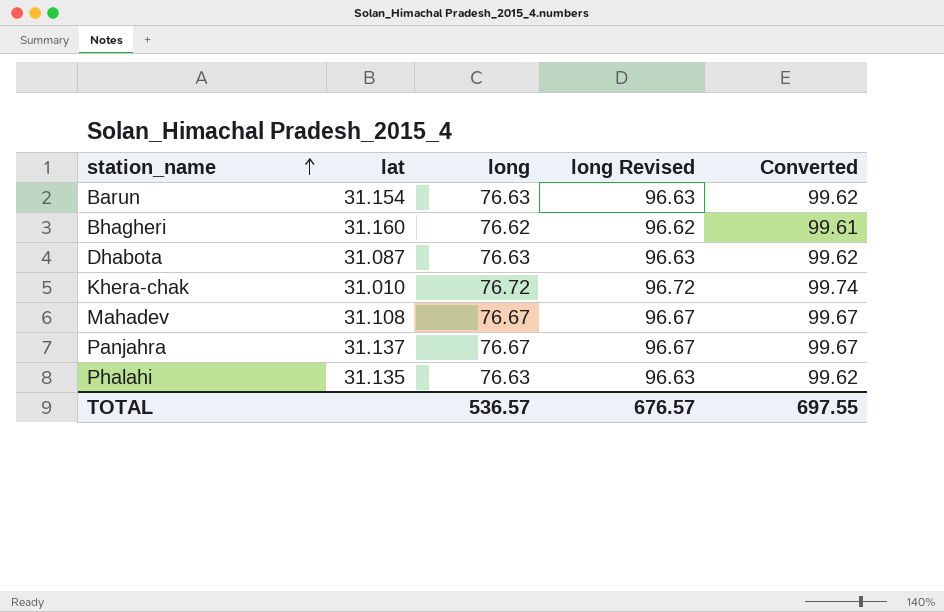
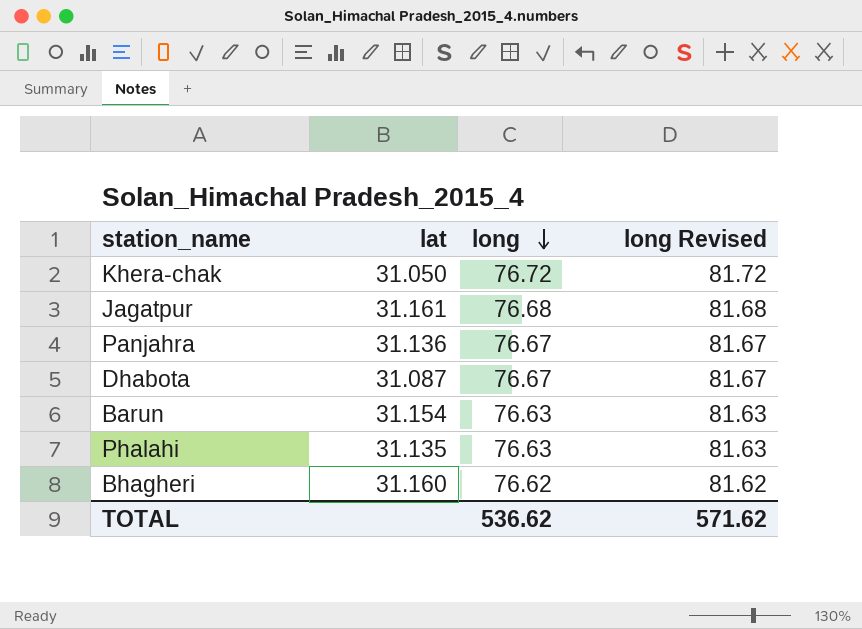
row order: station_name ascending -> long descending
column Converted | formula: [long] * 1.3 -> none
column long Revised | formula: [long] + 20 -> [long] + 5
row Mahadev: 31.108 | 76.67 | 96.67 | 99.67 -> none
Khera-chak | lat: 31.010 -> 31.050
row Jagatpur: none -> 31.161 | 76.68 | 81.68
Panjahra | lat: 31.137 -> 31.136
Dhabota | long: 76.63 -> 76.67
TOTAL | long: 536.57 -> 536.62
TOTAL | long Revised: 676.57 -> 571.62

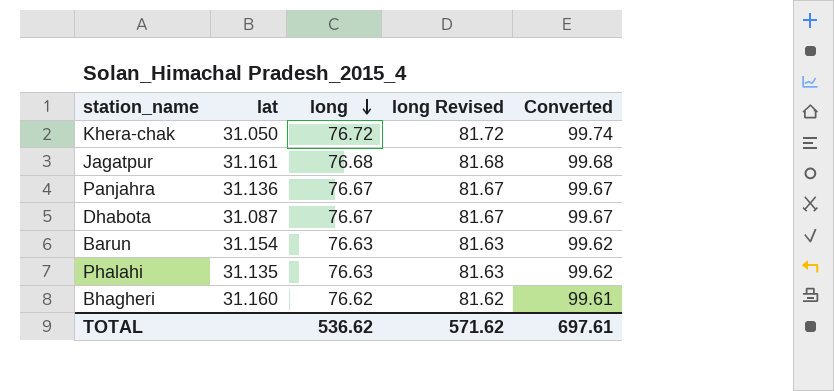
column Converted | formula: none -> [long] * 1.3

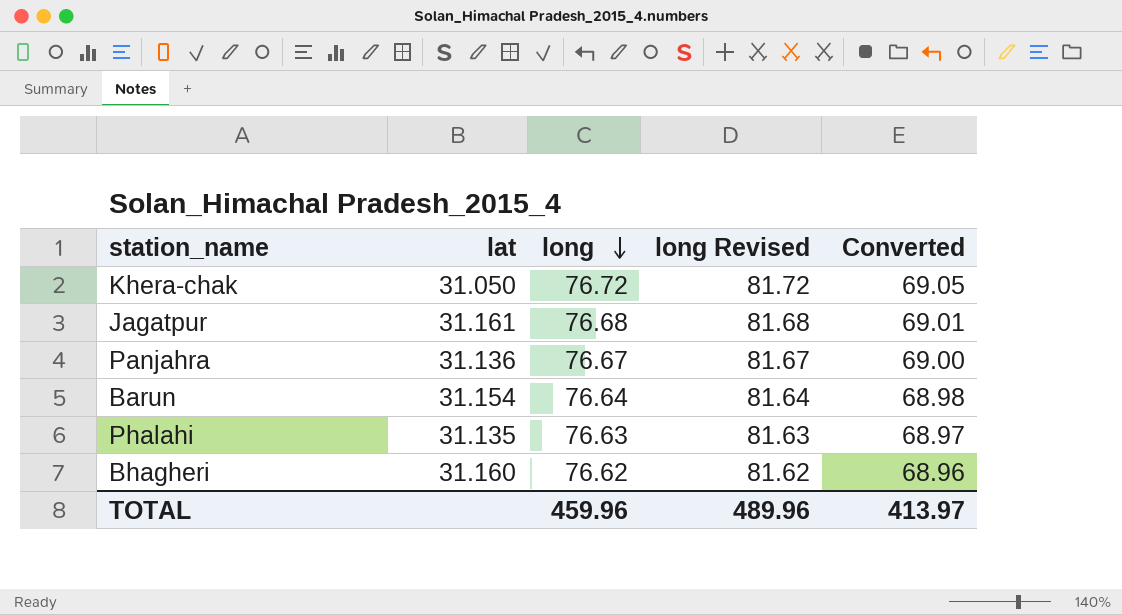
column Converted | formula: [long] * 1.3 -> [long] * 0.9
row Dhabota: 31.087 | 76.67 | 81.67 | 99.67 -> none
Barun | long: 76.63 -> 76.64
Barun | long Revised: 81.63 -> 81.64
TOTAL | long: 536.62 -> 459.96
TOTAL | long Revised: 571.62 -> 489.96
TOTAL | Converted: 697.61 -> 413.97

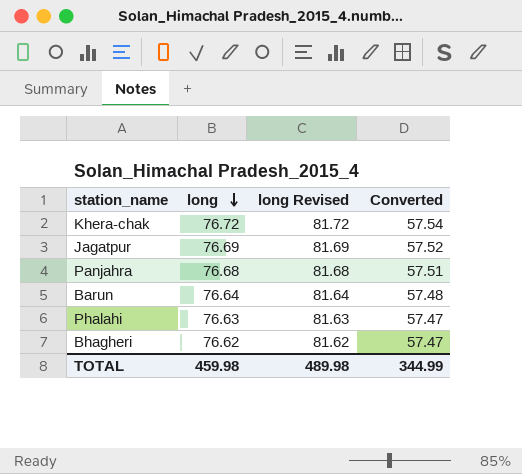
column lat | position: 2 -> none
column Converted | formula: [long] * 0.9 -> [long] * 0.75
Jagatpur | long: 76.68 -> 76.69
Jagatpur | long Revised: 81.68 -> 81.69
Panjahra | long: 76.67 -> 76.68
Panjahra | long Revised: 81.67 -> 81.68
TOTAL | long: 459.96 -> 459.98
TOTAL | long Revised: 489.96 -> 489.98
TOTAL | Converted: 413.97 -> 344.99

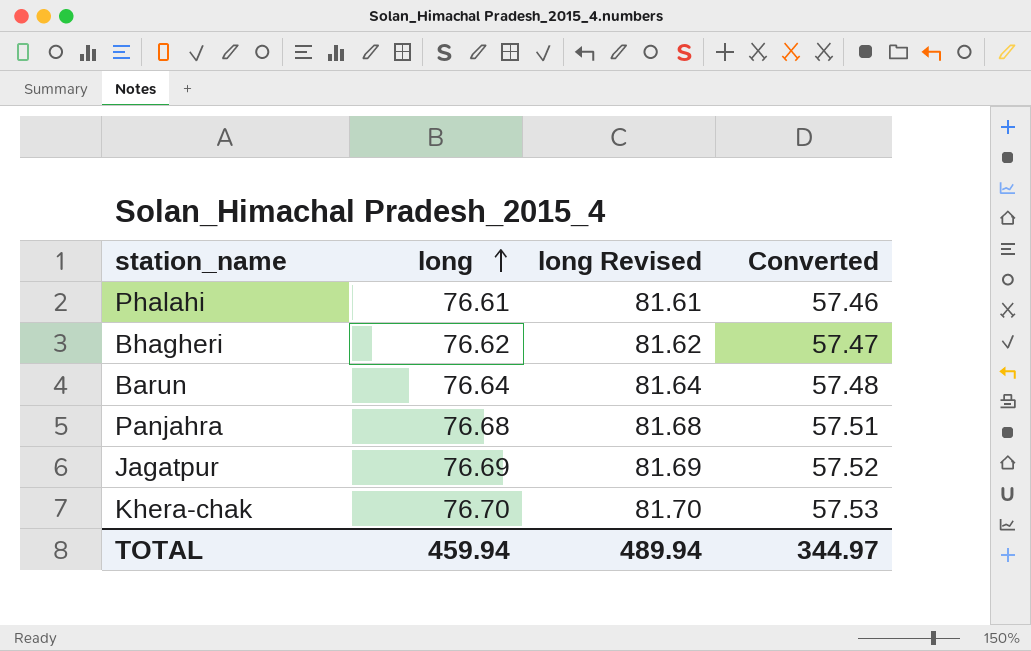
row order: long descending -> long ascending
Phalahi | long: 76.63 -> 76.61
Phalahi | long Revised: 81.63 -> 81.61
Phalahi | Converted: 57.47 -> 57.46
Khera-chak | long: 76.72 -> 76.70
Khera-chak | long Revised: 81.72 -> 81.70
Khera-chak | Converted: 57.54 -> 57.53
TOTAL | long: 459.98 -> 459.94
TOTAL | long Revised: 489.98 -> 489.94
TOTAL | Converted: 344.99 -> 344.97

